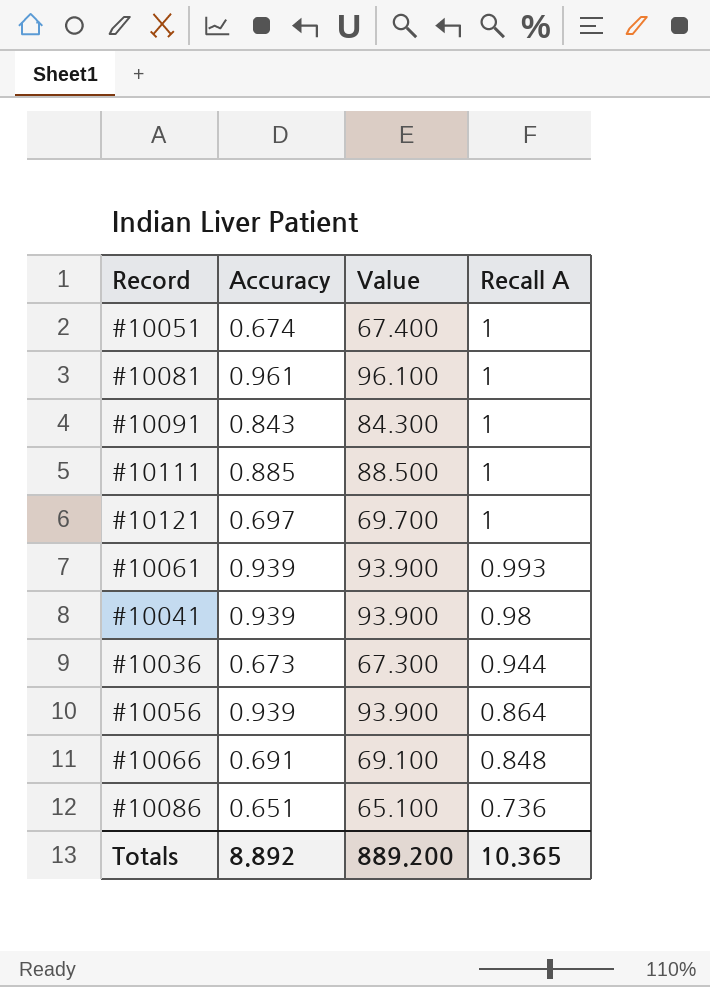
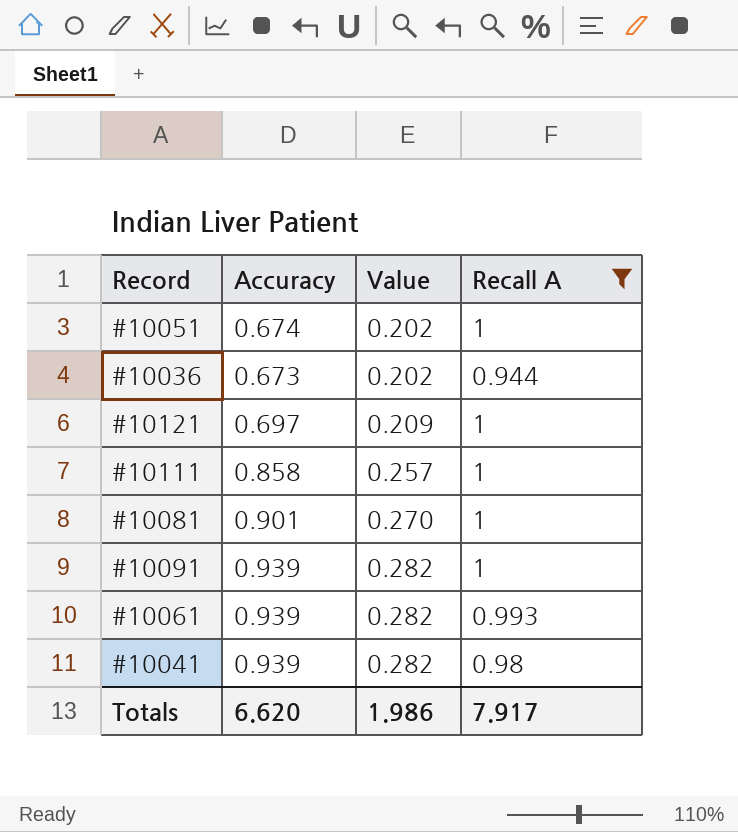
filter: none -> Recall A >= 0.944
row order: Recall A descending -> Value ascending
column Value | formula: [Accuracy] * 100 -> [Accuracy] * 0.3
#10111 | Accuracy: 0.885 -> 0.858
#10081 | Accuracy: 0.961 -> 0.901
#10091 | Accuracy: 0.843 -> 0.939
Totals | Accuracy: 8.892 -> 6.620
Totals | Value: 889.200 -> 1.986
Totals | Recall A: 10.365 -> 7.917

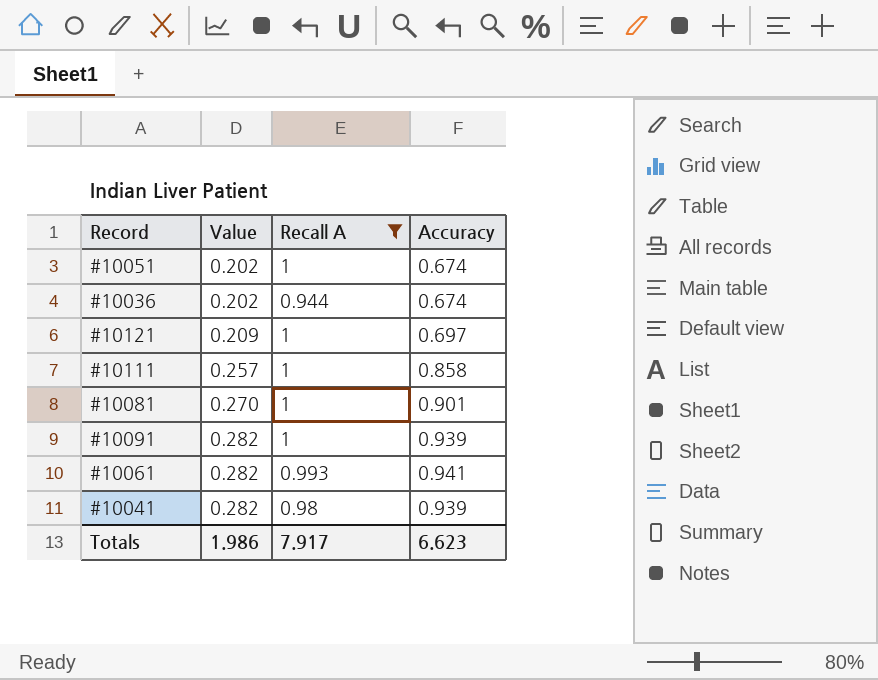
column Accuracy | position: 2 -> 4
#10036 | Accuracy: 0.673 -> 0.674
#10061 | Accuracy: 0.939 -> 0.941
Totals | Accuracy: 6.620 -> 6.623

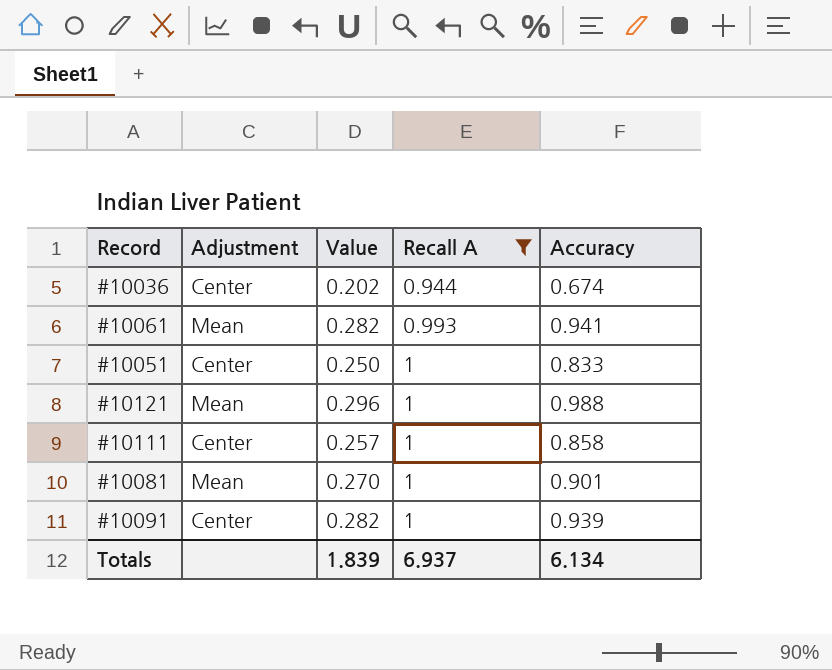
row order: Value ascending -> Recall A ascending
column Adjustment | position: none -> 2
row #10041: 0.282 | 0.98 | 0.939 -> none
#10051 | Value: 0.202 -> 0.250
#10051 | Accuracy: 0.674 -> 0.833
#10121 | Value: 0.209 -> 0.296
#10121 | Accuracy: 0.697 -> 0.988
Totals | Value: 1.986 -> 1.839
Totals | Recall A: 7.917 -> 6.937
Totals | Accuracy: 6.623 -> 6.134

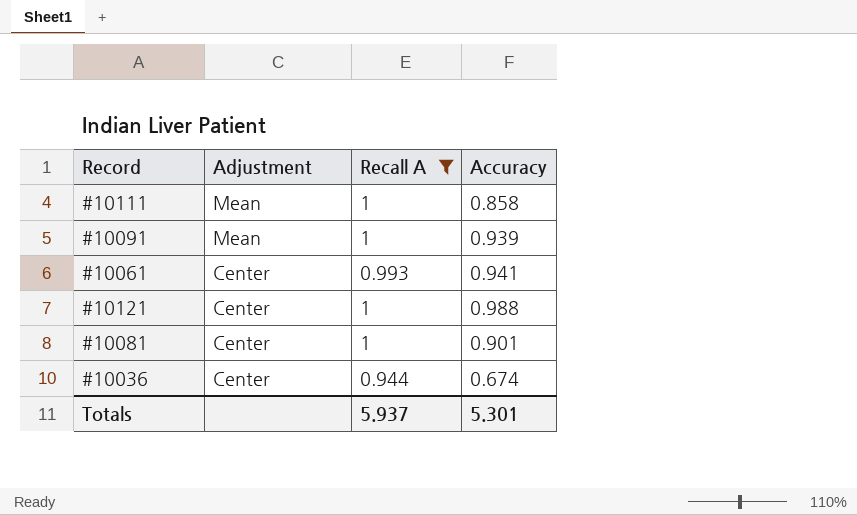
row order: Recall A ascending -> Adjustment descending
column Value | formula: [Accuracy] * 0.3 -> none
row #10051: Center | 0.250 | 1 | 0.833 -> none
#10111 | Adjustment: Center -> Mean
#10091 | Adjustment: Center -> Mean
#10061 | Adjustment: Mean -> Center
#10121 | Adjustment: Mean -> Center
#10081 | Adjustment: Mean -> Center
Totals | Recall A: 6.937 -> 5.937
Totals | Accuracy: 6.134 -> 5.301

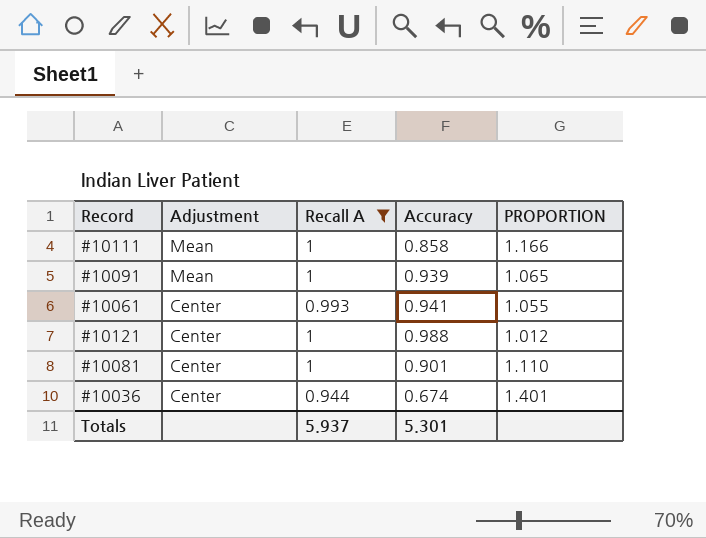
column PROPORTION | formula: none -> [Recall A] / [Accuracy]

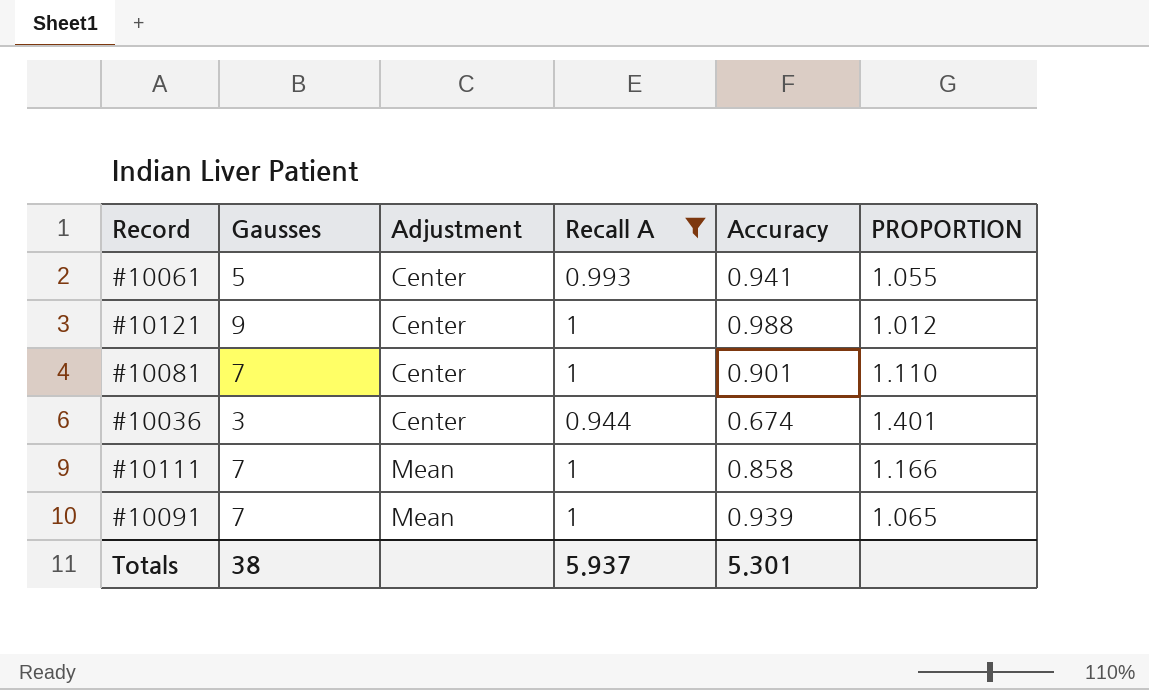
row order: Adjustment descending -> Adjustment ascending
column Gausses | position: none -> 2

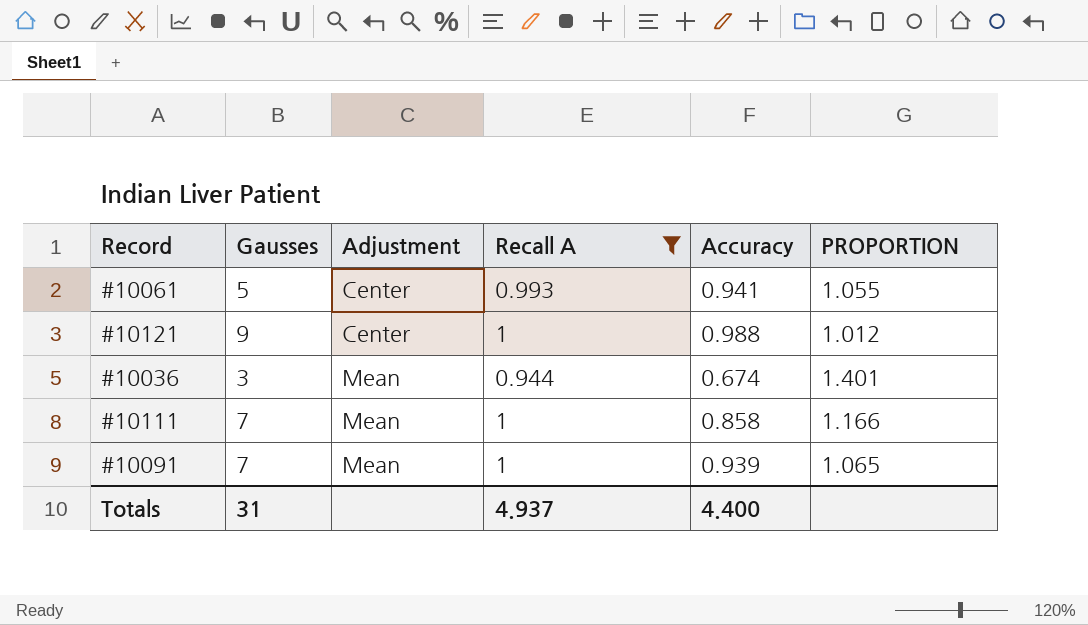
row #10081: 7 | Center | 1 | 0.901 | 1.110 -> none
#10036 | Adjustment: Center -> Mean
Totals | Gausses: 38 -> 31
Totals | Recall A: 5.937 -> 4.937
Totals | Accuracy: 5.301 -> 4.400

